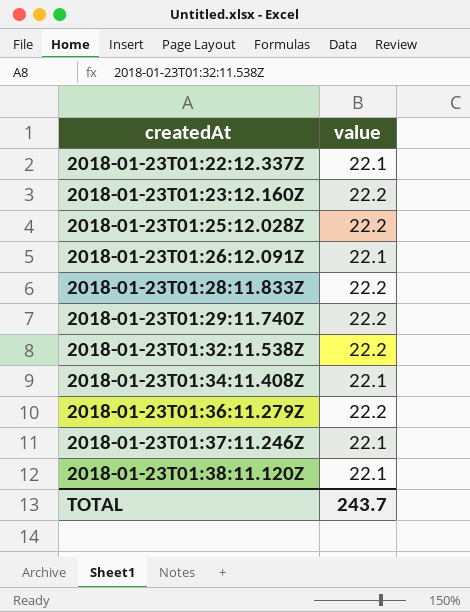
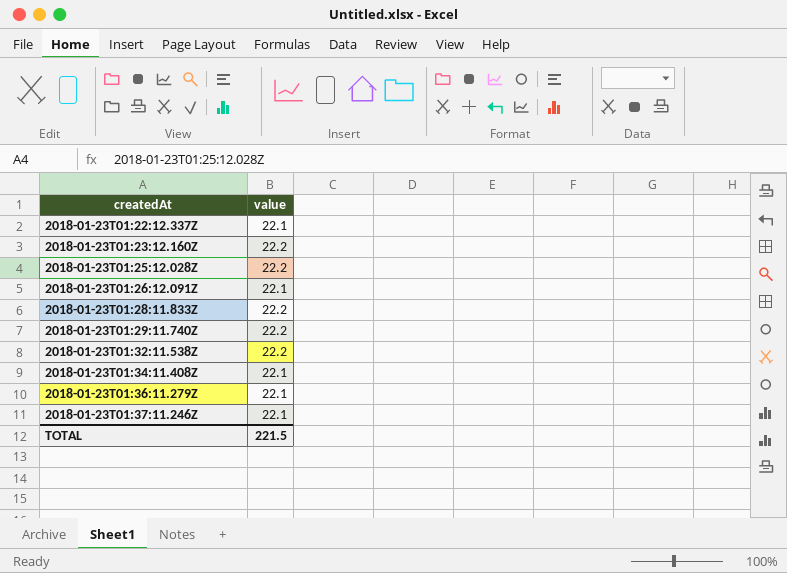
row 2018-01-23T01:38:11.120Z: 22.1 -> none
2018-01-23T01:36:11.279Z | value: 22.2 -> 22.1
TOTAL | value: 243.7 -> 221.5

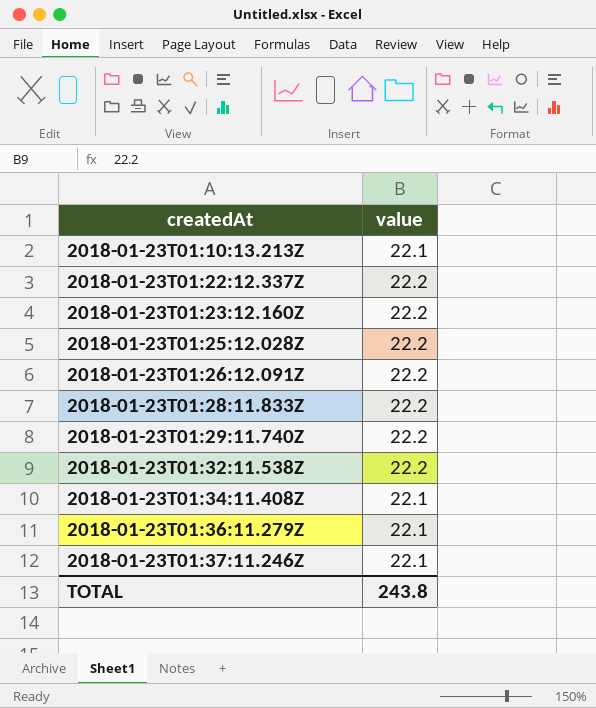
row 2018-01-23T01:10:13.213Z: none -> 22.1
2018-01-23T01:22:12.337Z | value: 22.1 -> 22.2
2018-01-23T01:26:12.091Z | value: 22.1 -> 22.2
TOTAL | value: 221.5 -> 243.8

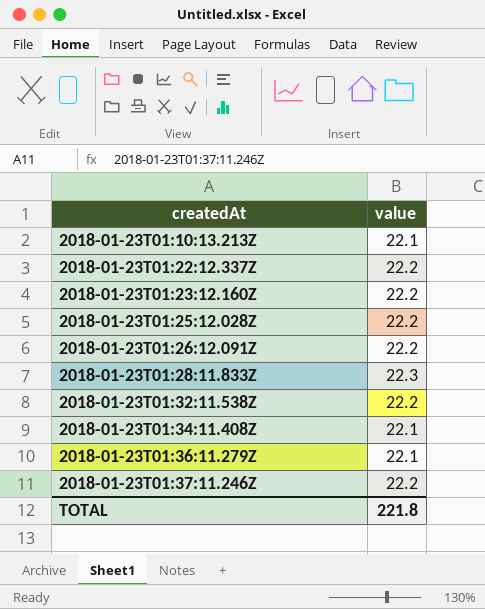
row 2018-01-23T01:29:11.740Z: 22.2 -> none
2018-01-23T01:28:11.833Z | value: 22.2 -> 22.3
2018-01-23T01:37:11.246Z | value: 22.1 -> 22.2
TOTAL | value: 243.8 -> 221.8

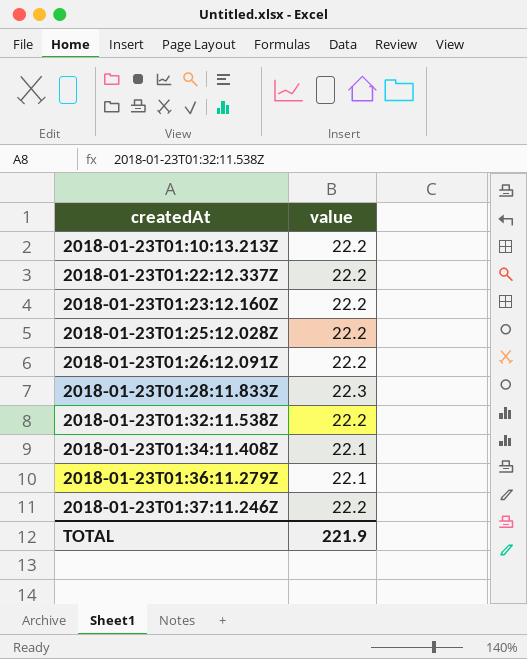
2018-01-23T01:10:13.213Z | value: 22.1 -> 22.2
TOTAL | value: 221.8 -> 221.9

